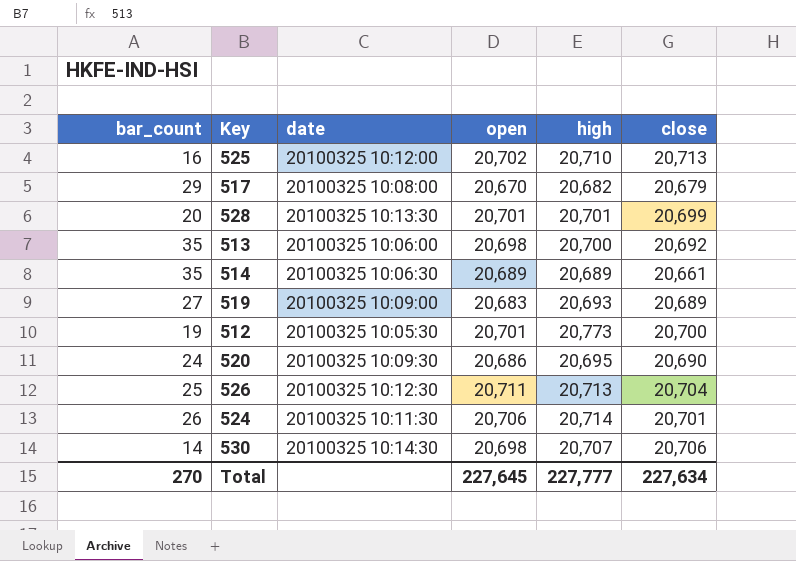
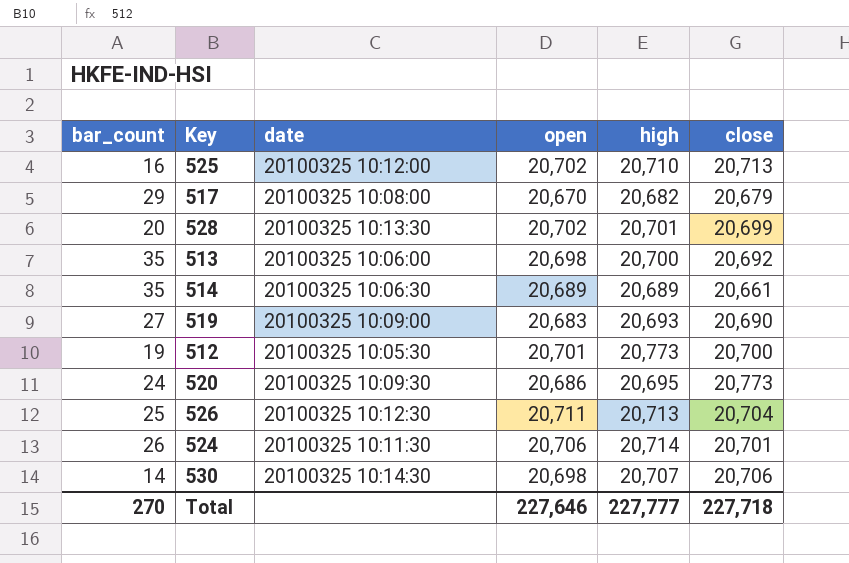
528 | open: 20,701 -> 20,702
519 | close: 20,689 -> 20,690
520 | close: 20,690 -> 20,773
Total | open: 227,645 -> 227,646
Total | close: 227,634 -> 227,718

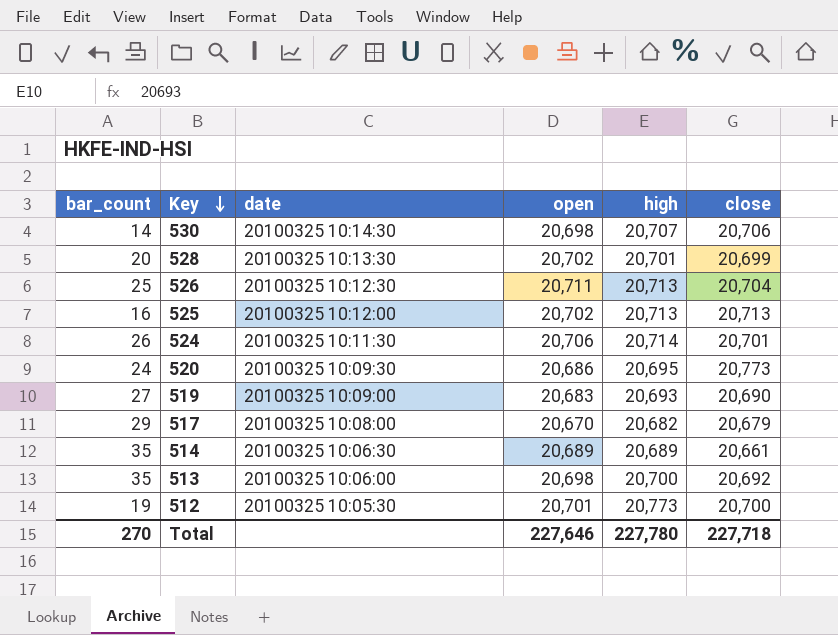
row order: none -> Key descending
525 | high: 20,710 -> 20,713
Total | high: 227,777 -> 227,780

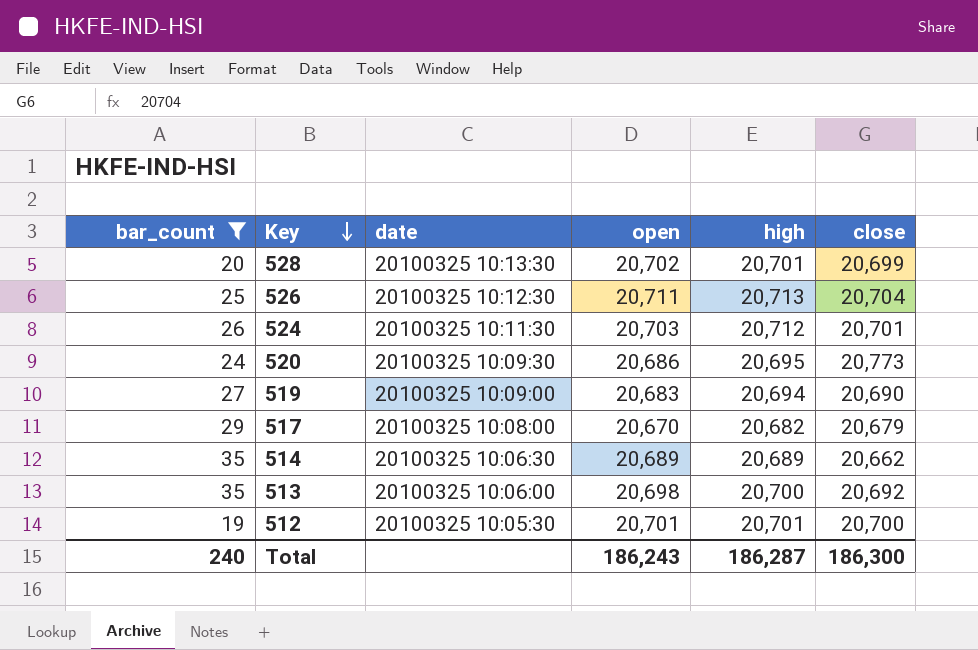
filter: none -> bar_count >= 19
524 | open: 20,706 -> 20,703
524 | high: 20,714 -> 20,712
519 | high: 20,693 -> 20,694
514 | close: 20,661 -> 20,662
512 | high: 20,773 -> 20,701
Total | bar_count: 270 -> 240
Total | open: 227,646 -> 186,243
Total | high: 227,780 -> 186,287
Total | close: 227,718 -> 186,300

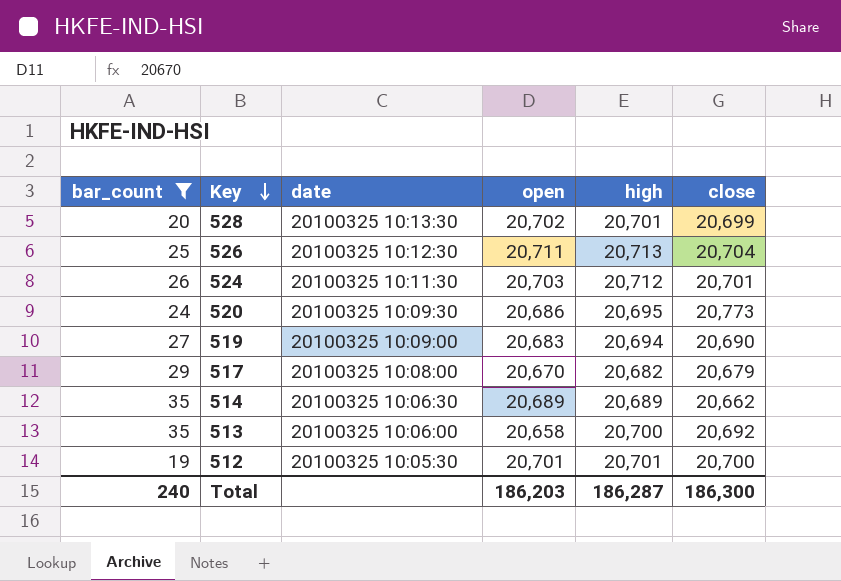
513 | open: 20,698 -> 20,658
Total | open: 186,243 -> 186,203

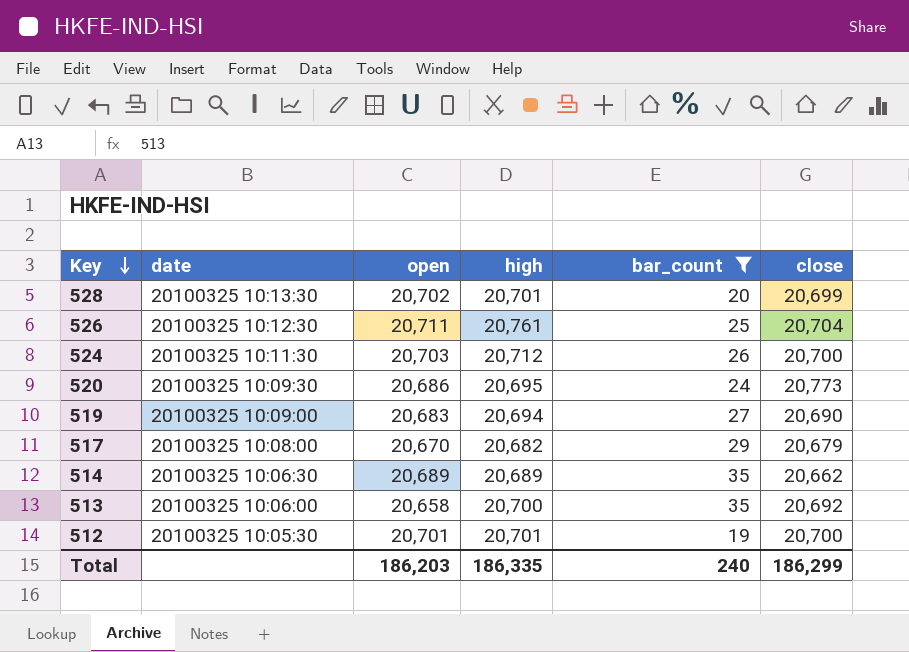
column bar_count | position: 1 -> 5
526 | high: 20,713 -> 20,761
524 | close: 20,701 -> 20,700
Total | high: 186,287 -> 186,335
Total | close: 186,300 -> 186,299

